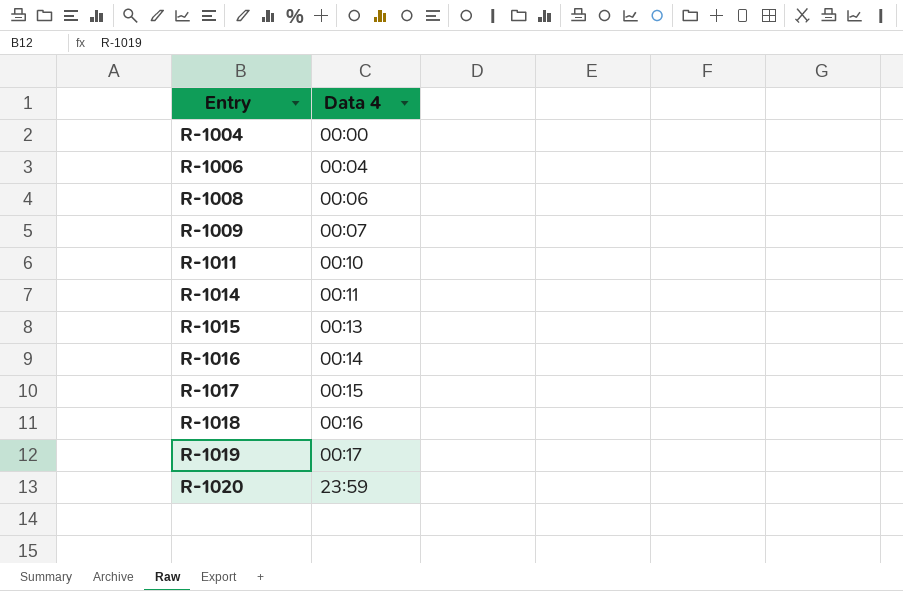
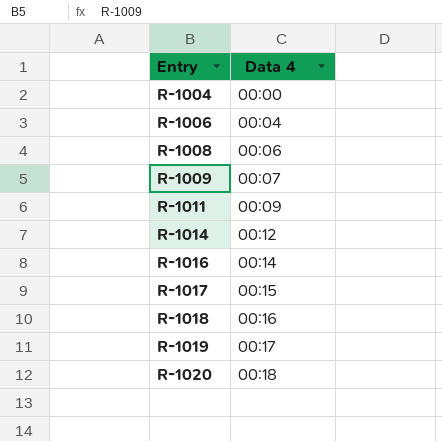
row R-1015: 00:13 -> none
R-1011 | Data 4: 00:10 -> 00:09
R-1014 | Data 4: 00:11 -> 00:12
R-1020 | Data 4: 23:59 -> 00:18

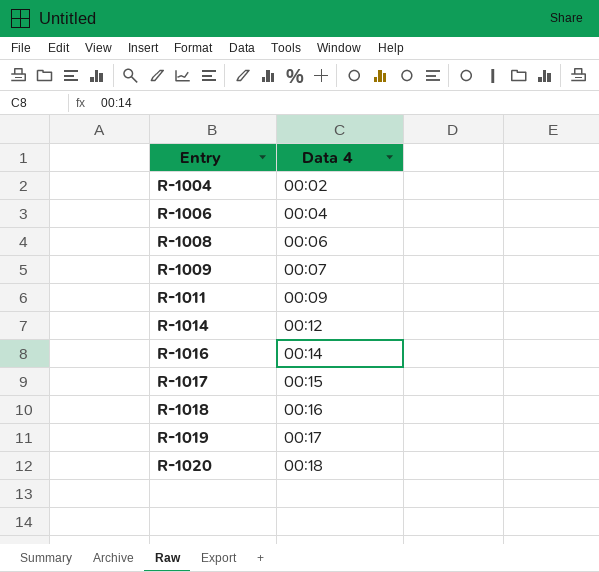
R-1004 | Data 4: 00:00 -> 00:02

